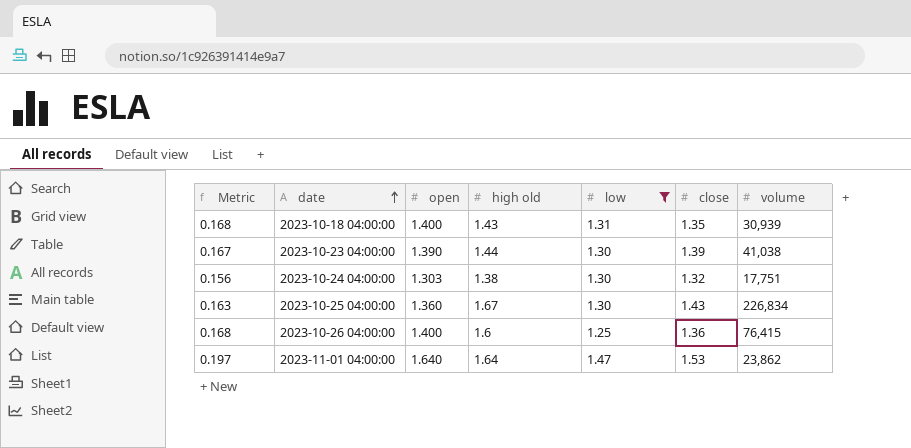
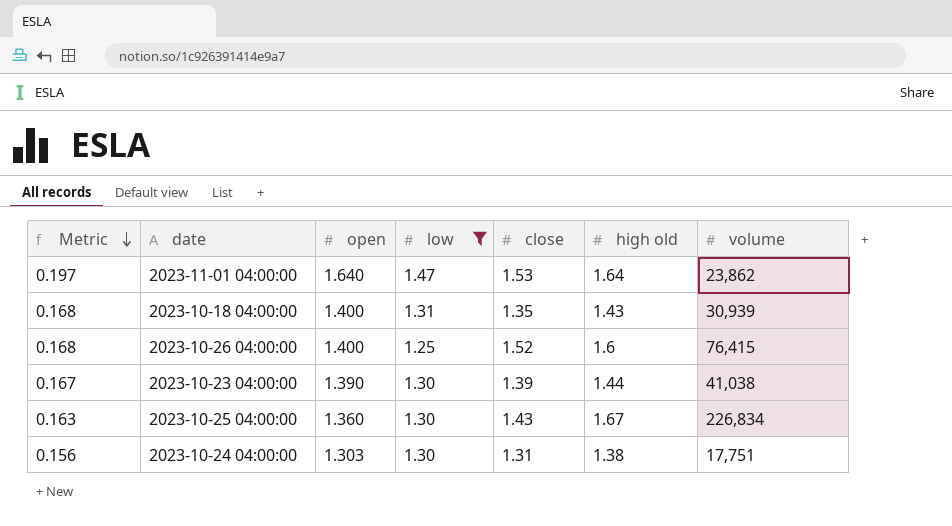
row order: date ascending -> Metric descending
column high old | position: 4 -> 6
2023-10-26 04:00:00 | close: 1.36 -> 1.52
2023-10-24 04:00:00 | close: 1.32 -> 1.31

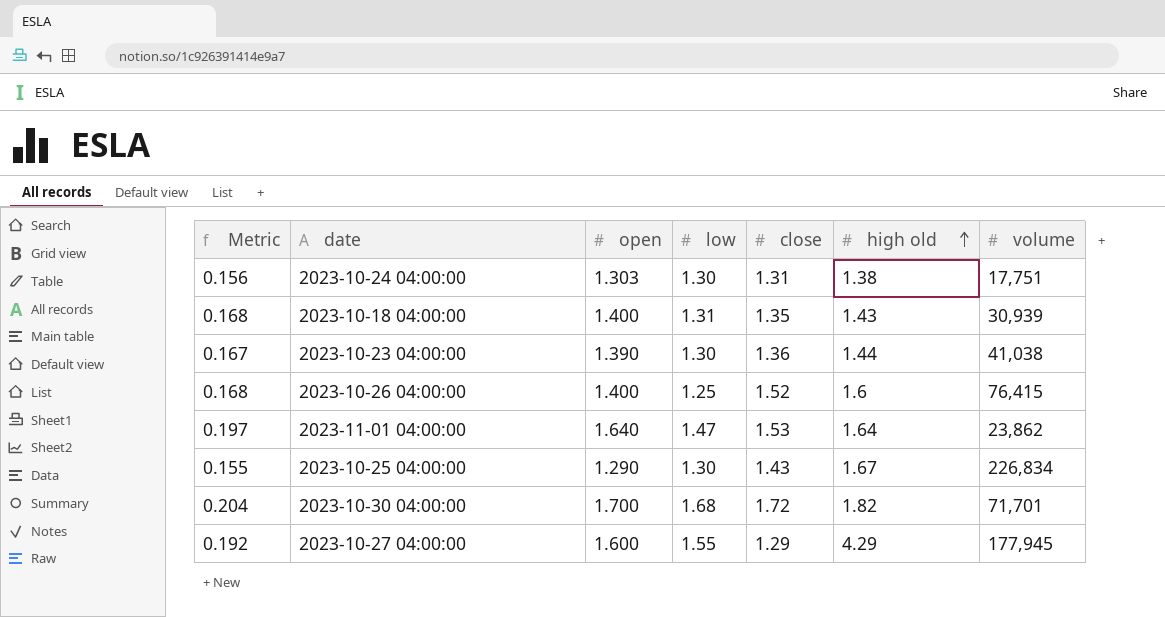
filter: low <= 1.47 -> none
row order: Metric descending -> high old ascending
2023-10-23 04:00:00 | close: 1.39 -> 1.36
2023-10-25 04:00:00 | Metric: 0.163 -> 0.155
2023-10-25 04:00:00 | open: 1.360 -> 1.290

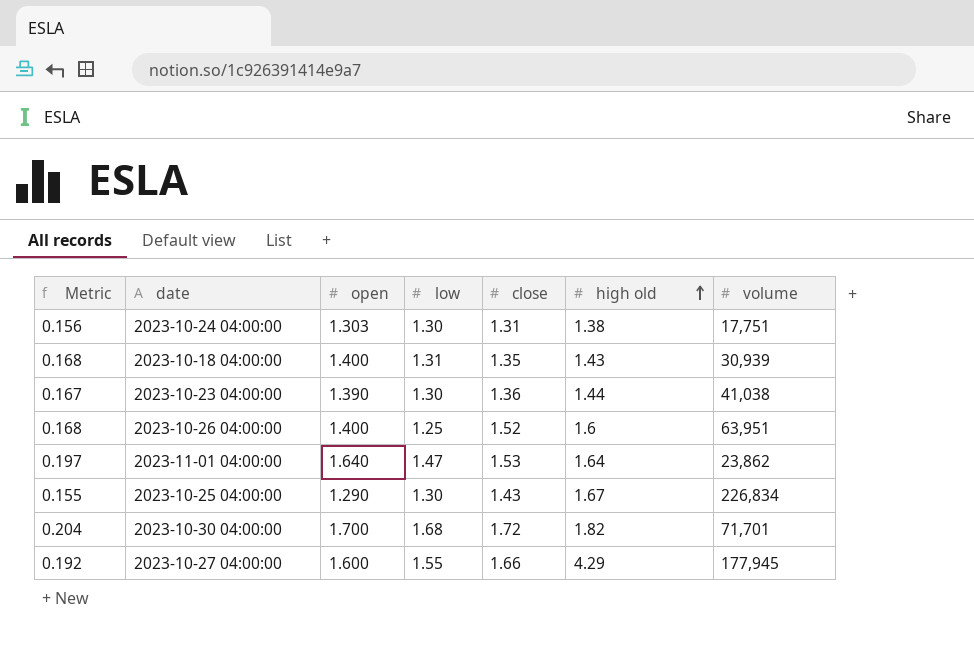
2023-10-26 04:00:00 | volume: 76,415 -> 63,951
2023-10-27 04:00:00 | close: 1.29 -> 1.66

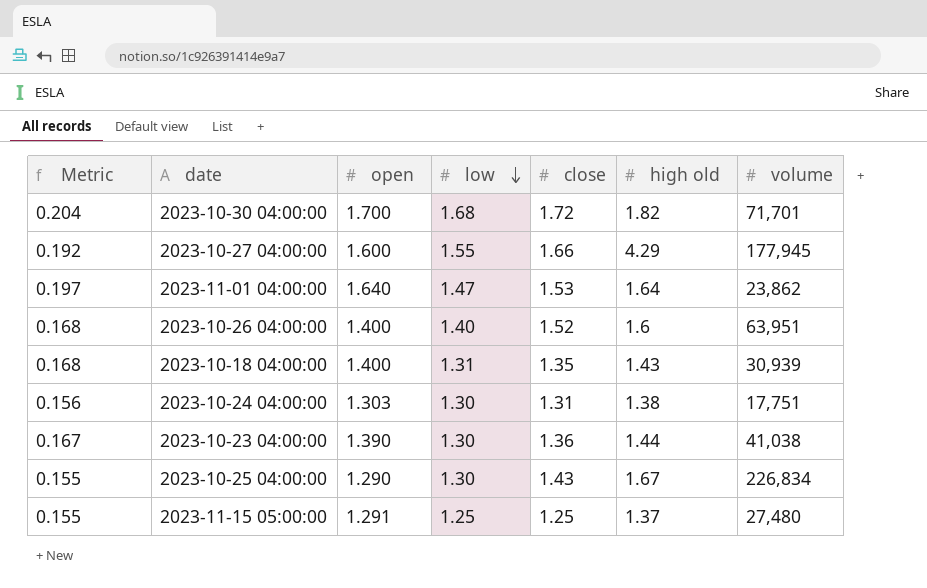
row order: high old ascending -> low descending
2023-10-26 04:00:00 | low: 1.25 -> 1.40
row 2023-11-15 05:00:00: none -> 0.155 | 1.291 | 1.25 | 1.25 | 1.37 | 27,480

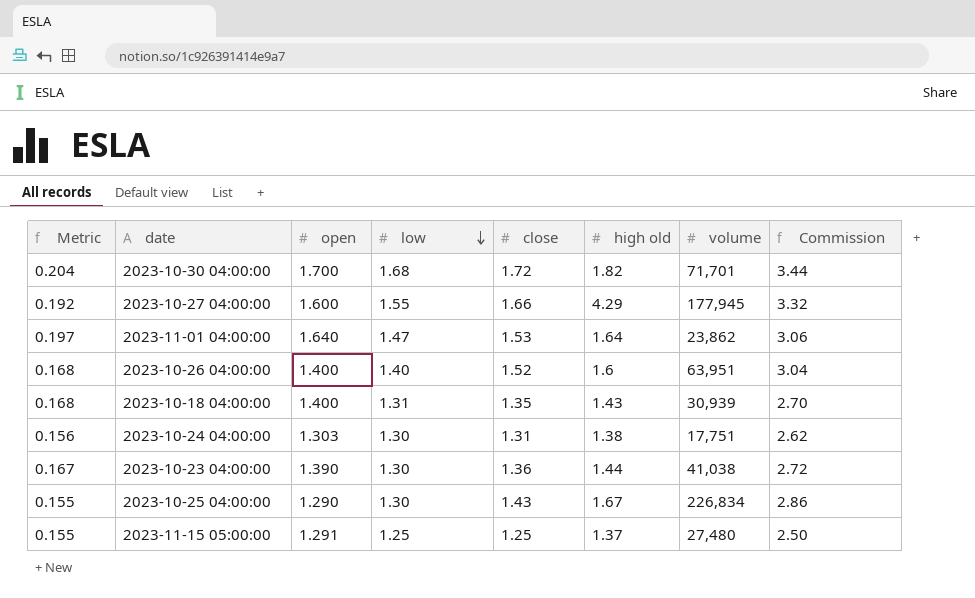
column Commission | formula: none -> [close] * 2

